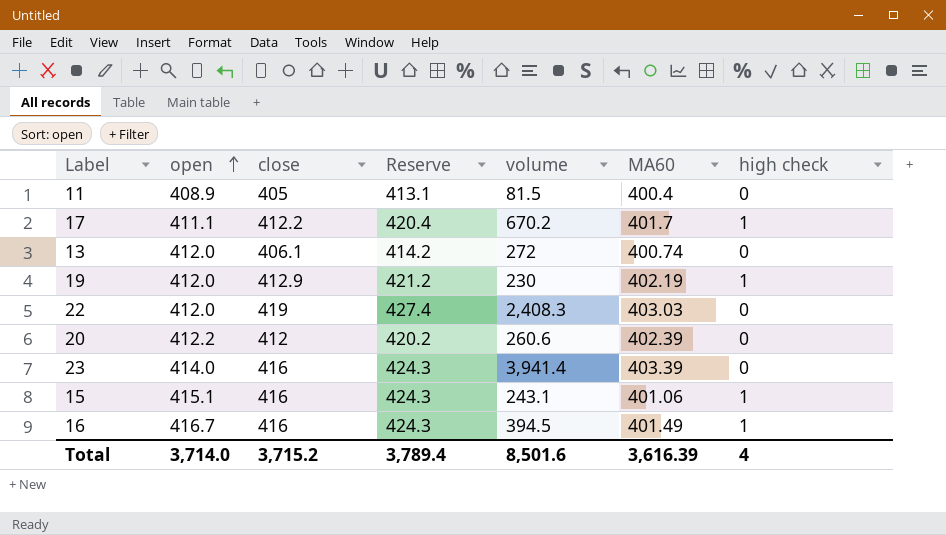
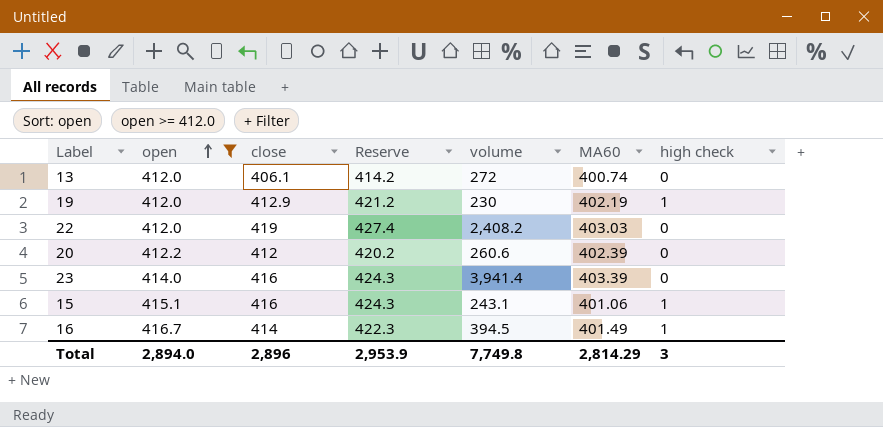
filter: none -> open >= 412.0
22 | volume: 2,408.3 -> 2,408.2
16 | close: 416 -> 414
16 | Reserve: 424.3 -> 422.3
Total | open: 3,714.0 -> 2,894.0
Total | close: 3,715.2 -> 2,896
Total | Reserve: 3,789.4 -> 2,953.9
Total | volume: 8,501.6 -> 7,749.8
Total | MA60: 3,616.39 -> 2,814.29
Total | high check: 4 -> 3

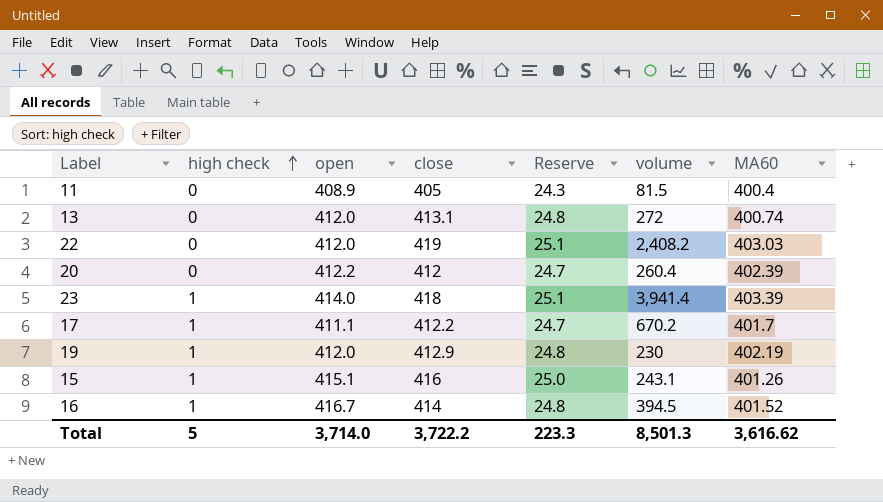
filter: open >= 412.0 -> none
row order: open ascending -> high check ascending
column high check | position: 7 -> 2
column Reserve | formula: [close] * 1.02 -> [close] * 0.06
13 | close: 406.1 -> 413.1
20 | volume: 260.6 -> 260.4
23 | high check: 0 -> 1
23 | close: 416 -> 418
15 | MA60: 401.06 -> 401.26
16 | MA60: 401.49 -> 401.52
Total | high check: 3 -> 5
Total | open: 2,894.0 -> 3,714.0
Total | close: 2,896 -> 3,722.2
Total | Reserve: 2,953.9 -> 223.3
Total | volume: 7,749.8 -> 8,501.3
Total | MA60: 2,814.29 -> 3,616.62

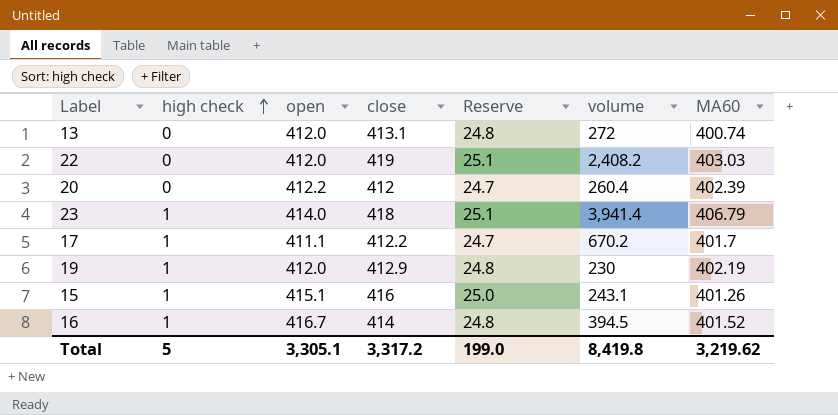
row 11: 0 | 408.9 | 405 | 24.3 | 81.5 | 400.4 -> none
23 | MA60: 403.39 -> 406.79
Total | open: 3,714.0 -> 3,305.1
Total | close: 3,722.2 -> 3,317.2
Total | Reserve: 223.3 -> 199.0
Total | volume: 8,501.3 -> 8,419.8
Total | MA60: 3,616.62 -> 3,219.62

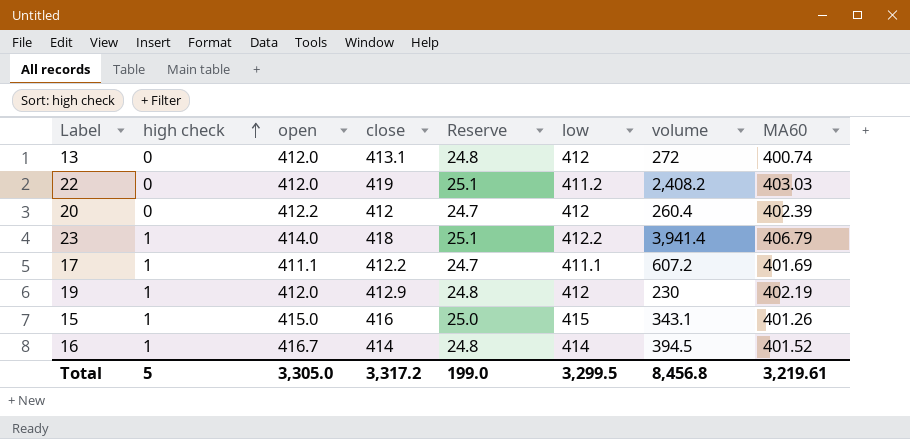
column low | position: none -> 6
17 | volume: 670.2 -> 607.2
17 | MA60: 401.7 -> 401.69
15 | open: 415.1 -> 415.0
15 | volume: 243.1 -> 343.1
Total | open: 3,305.1 -> 3,305.0
Total | volume: 8,419.8 -> 8,456.8
Total | MA60: 3,219.62 -> 3,219.61

